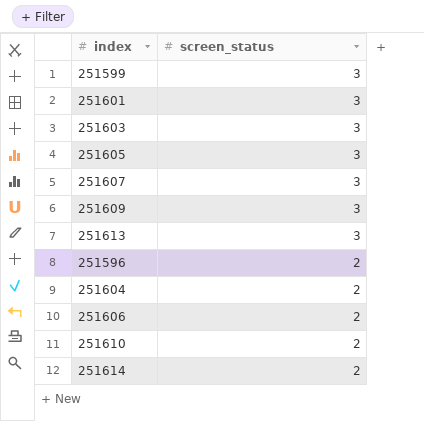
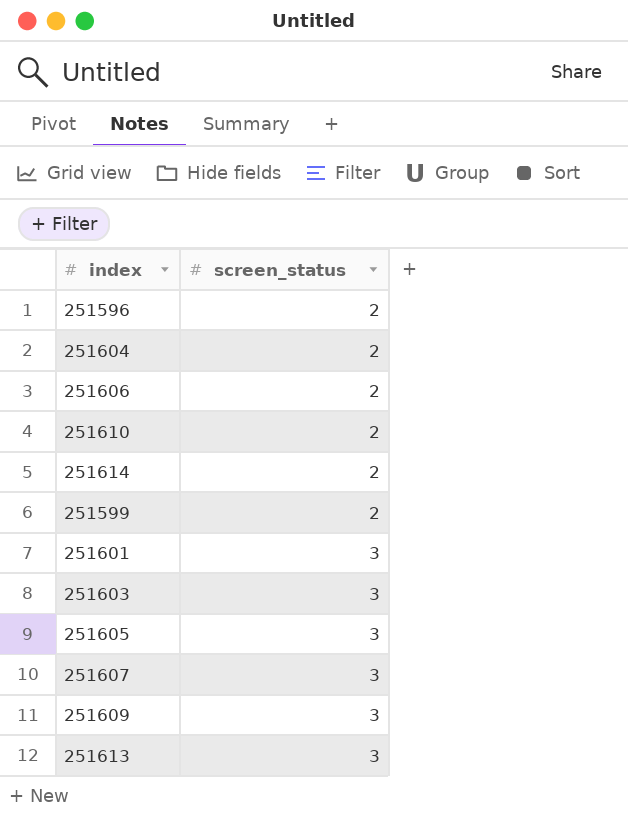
row order: screen_status descending -> screen_status ascending
251599 | screen_status: 3 -> 2

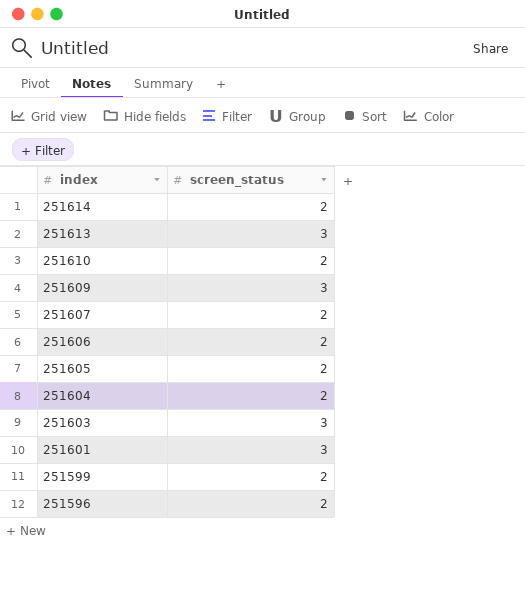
row order: screen_status ascending -> index descending
251607 | screen_status: 3 -> 2
251605 | screen_status: 3 -> 2

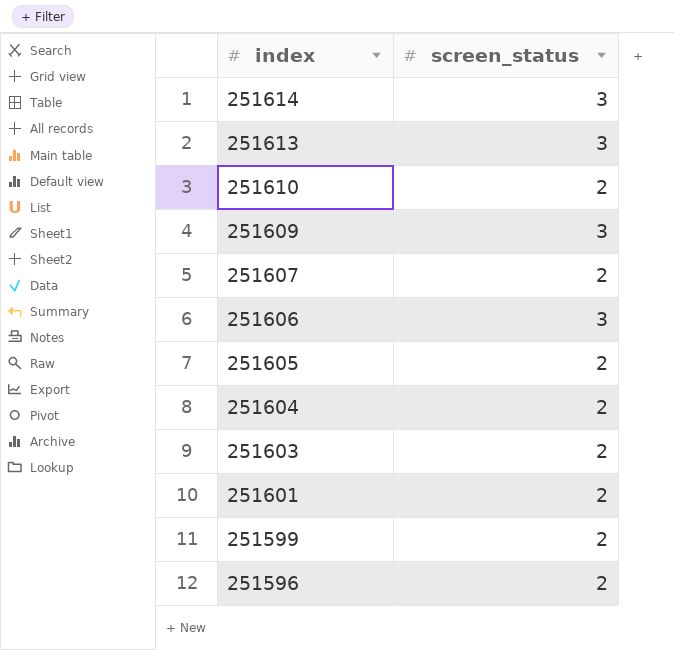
251614 | screen_status: 2 -> 3
251606 | screen_status: 2 -> 3
251603 | screen_status: 3 -> 2
251601 | screen_status: 3 -> 2

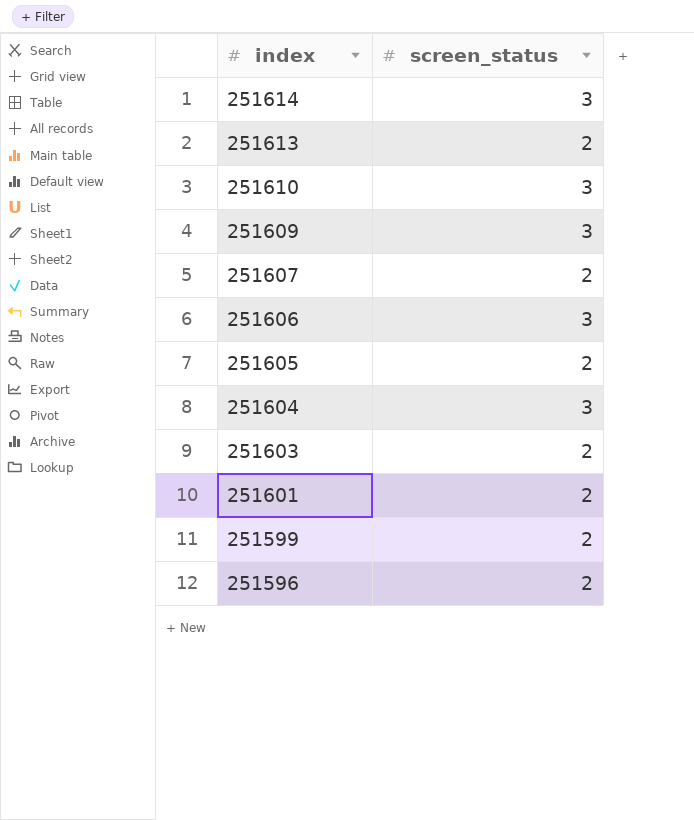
251613 | screen_status: 3 -> 2
251610 | screen_status: 2 -> 3
251604 | screen_status: 2 -> 3

